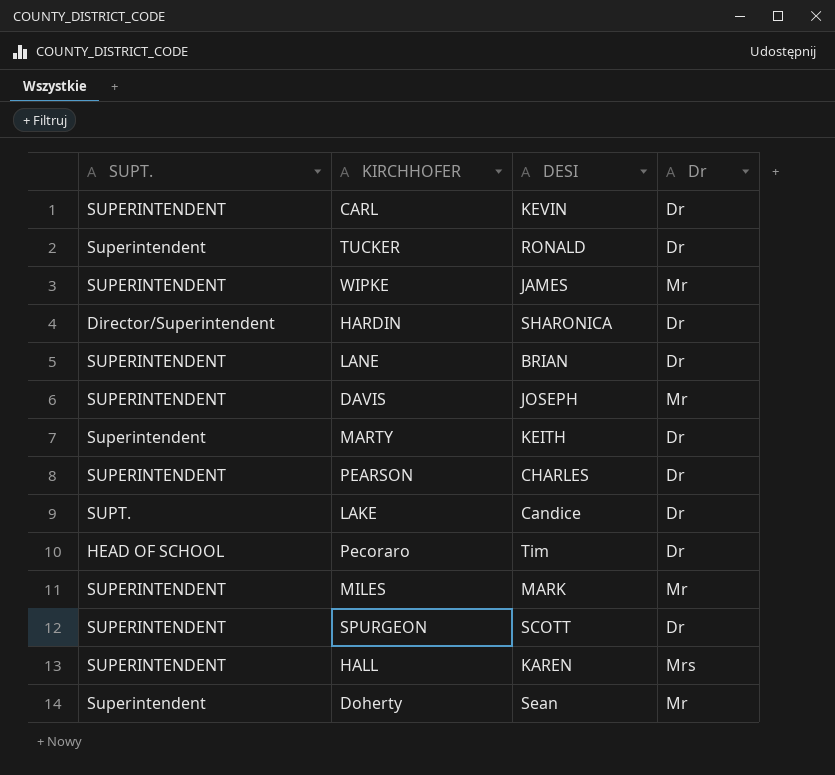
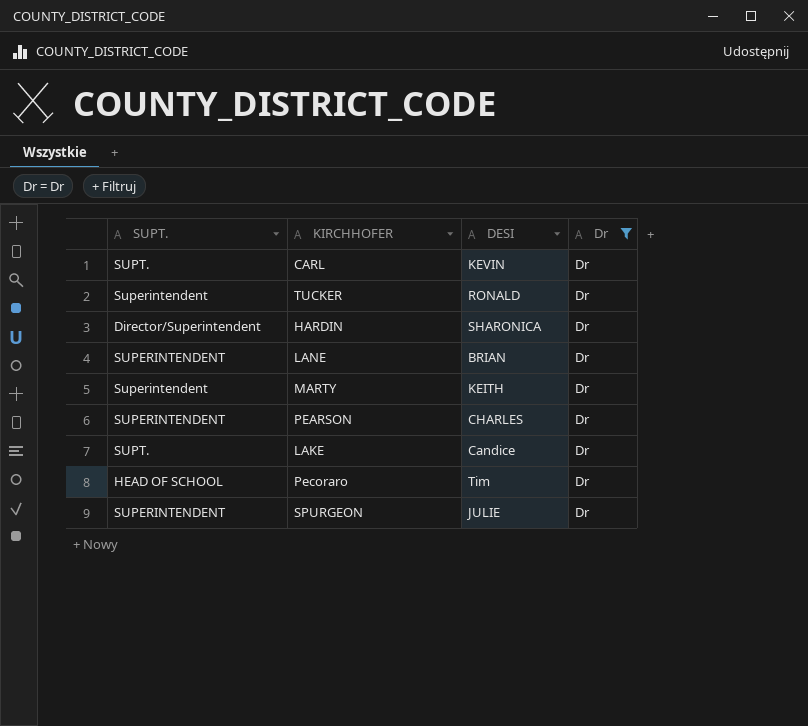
filter: none -> Dr = Dr
CARL | SUPT.: SUPERINTENDENT -> SUPT.
SPURGEON | DESI: SCOTT -> JULIE

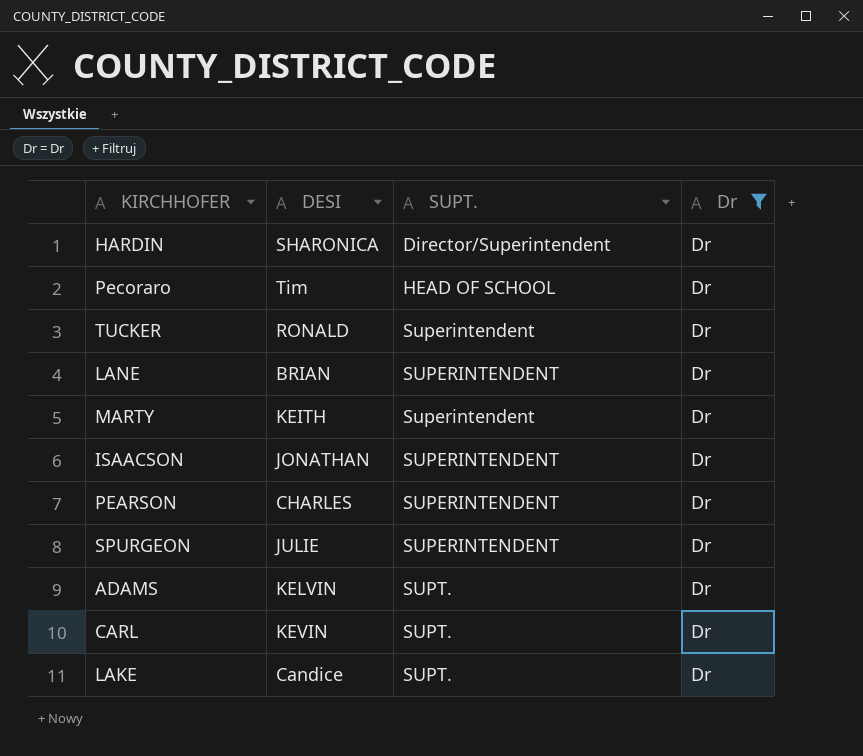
row order: none -> SUPT. ascending
column SUPT. | position: 1 -> 3
row ISAACSON: none -> JONATHAN | SUPERINTENDENT | Dr
row ADAMS: none -> KELVIN | SUPT. | Dr

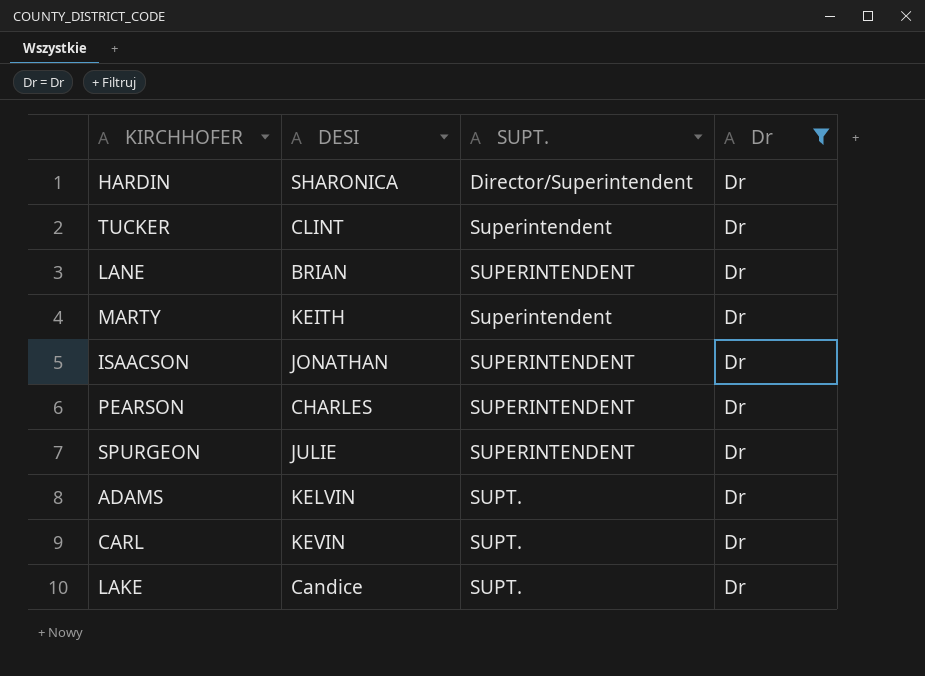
row Pecoraro: Tim | HEAD OF SCHOOL | Dr -> none
TUCKER | DESI: RONALD -> CLINT

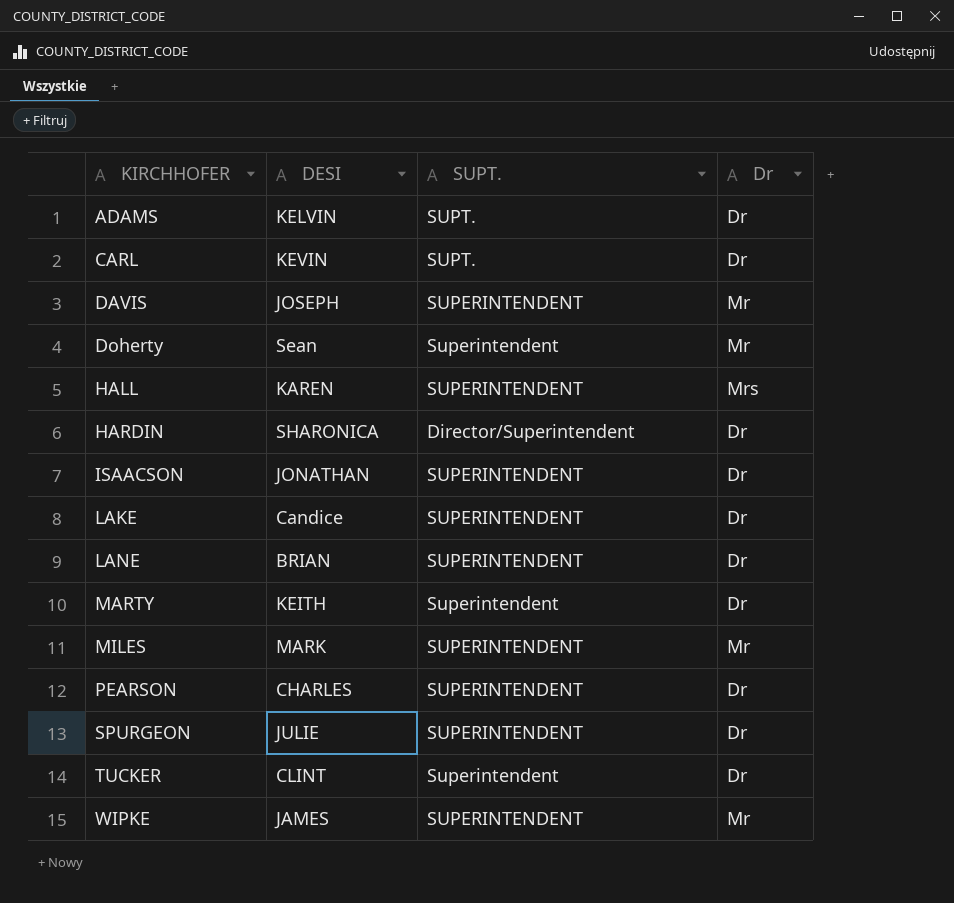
filter: Dr = Dr -> none
row order: SUPT. ascending -> KIRCHHOFER ascending
LAKE | SUPT.: SUPT. -> SUPERINTENDENT

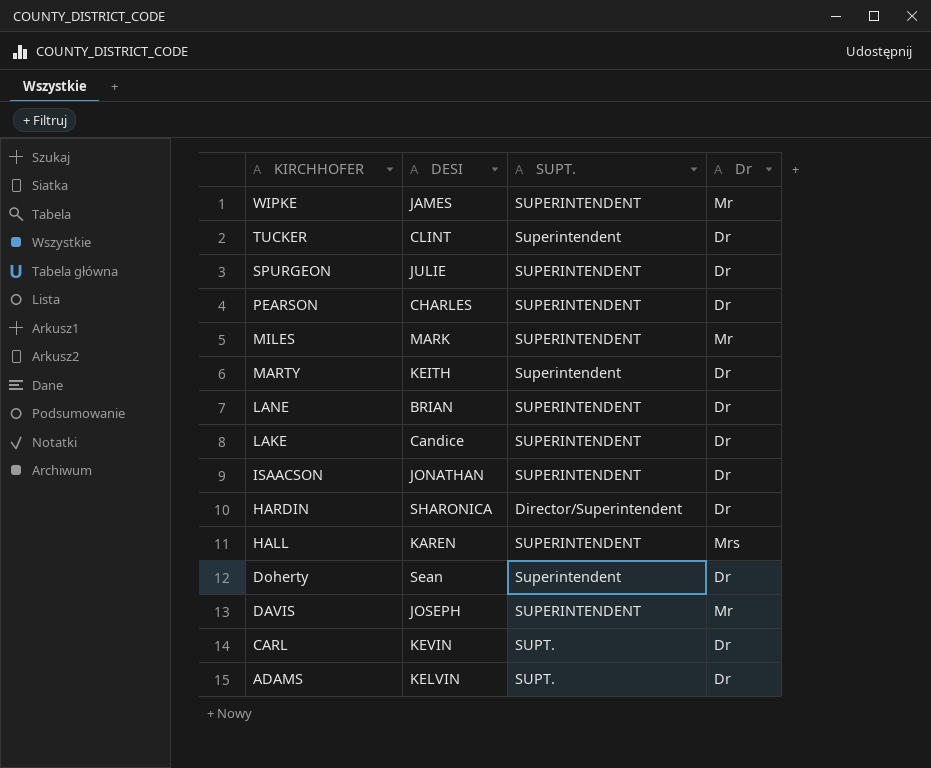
row order: KIRCHHOFER ascending -> KIRCHHOFER descending
Doherty | Dr: Mr -> Dr

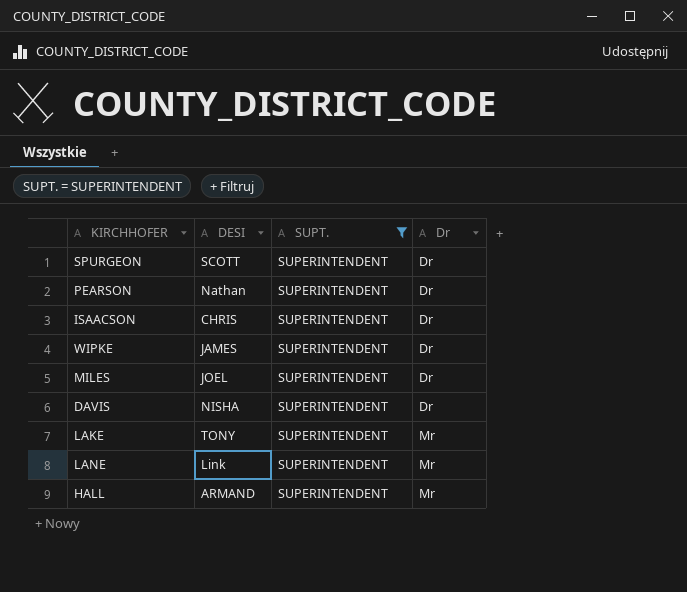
filter: none -> SUPT. = SUPERINTENDENT
row order: KIRCHHOFER descending -> Dr ascending
SPURGEON | DESI: JULIE -> SCOTT
PEARSON | DESI: CHARLES -> Nathan
ISAACSON | DESI: JONATHAN -> CHRIS
WIPKE | Dr: Mr -> Dr
MILES | DESI: MARK -> JOEL
MILES | Dr: Mr -> Dr
DAVIS | DESI: JOSEPH -> NISHA
DAVIS | Dr: Mr -> Dr
LAKE | DESI: Candice -> TONY
LAKE | Dr: Dr -> Mr
LANE | DESI: BRIAN -> Link
LANE | Dr: Dr -> Mr
HALL | DESI: KAREN -> ARMAND
HALL | Dr: Mrs -> Mr

